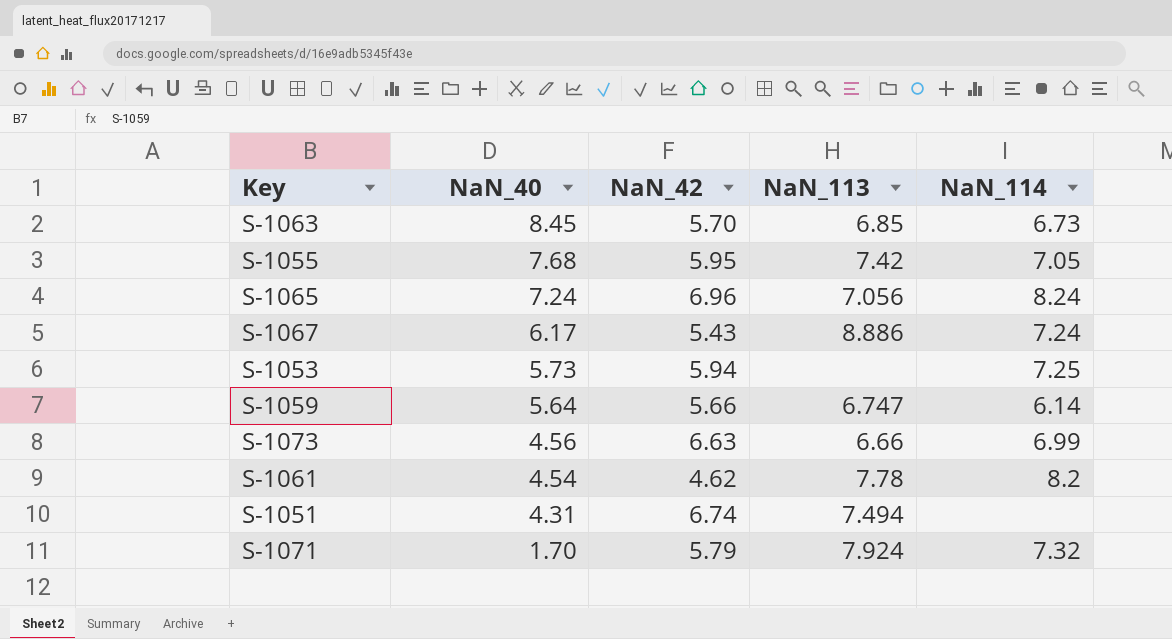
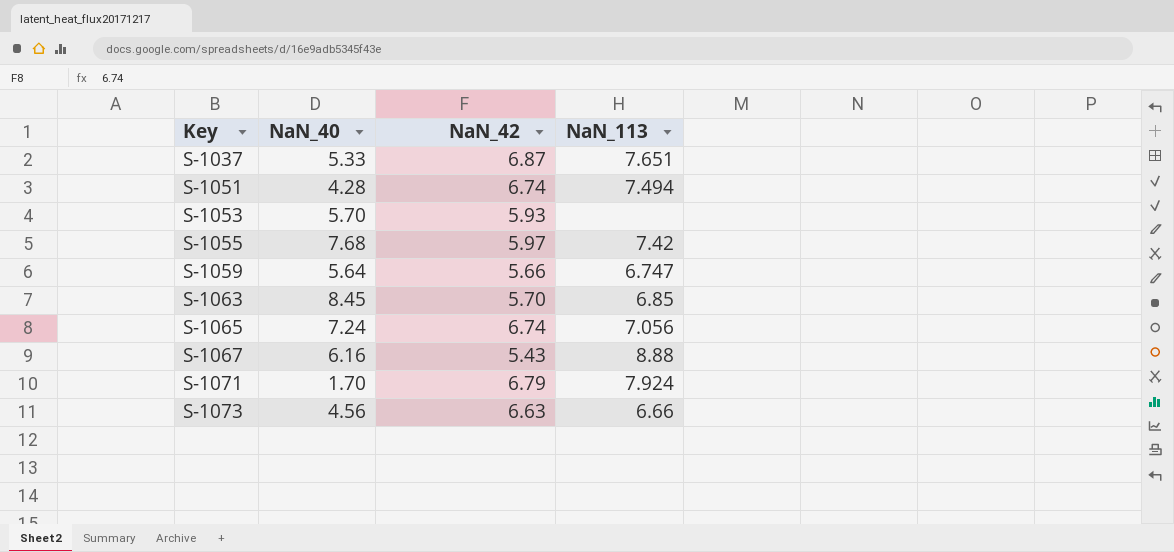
row order: NaN_40 descending -> Key ascending
column NaN_114 | position: 5 -> none
row S-1061: 4.54 | 4.62 | 7.78 | 8.2 -> none
row S-1037: none -> 5.33 | 6.87 | 7.651
S-1051 | NaN_40: 4.31 -> 4.28
S-1053 | NaN_40: 5.73 -> 5.70
S-1053 | NaN_42: 5.94 -> 5.93
S-1055 | NaN_42: 5.95 -> 5.97
S-1065 | NaN_42: 6.96 -> 6.74
S-1067 | NaN_40: 6.17 -> 6.16
S-1067 | NaN_113: 8.886 -> 8.88
S-1071 | NaN_42: 5.79 -> 6.79

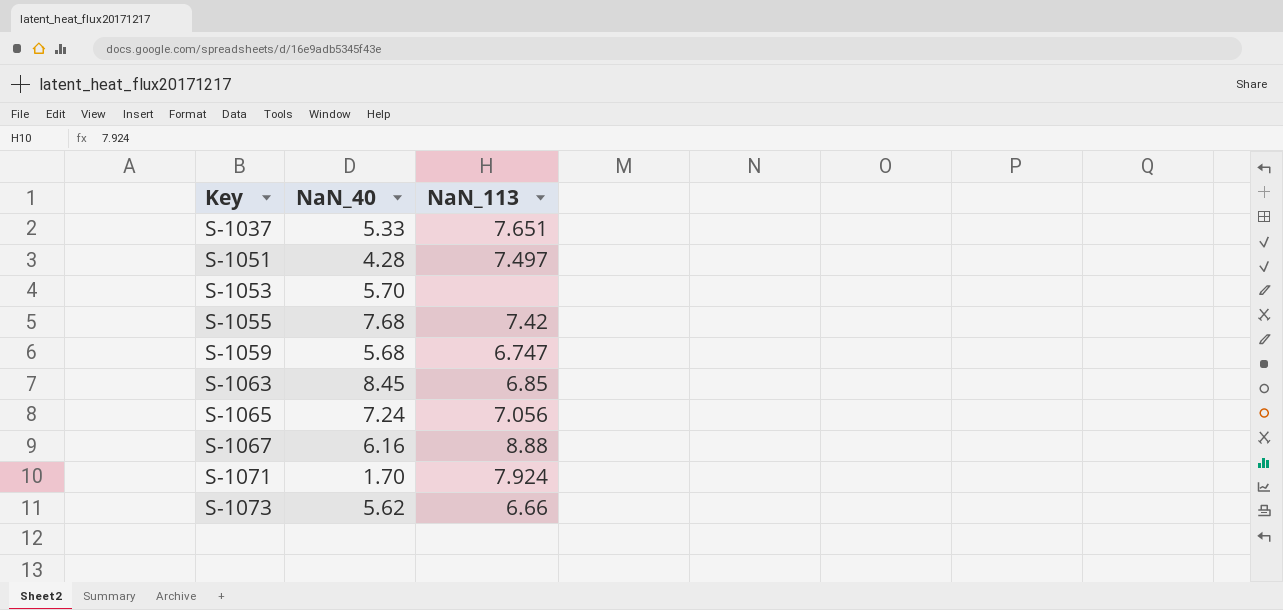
column NaN_42 | position: 3 -> none
S-1051 | NaN_113: 7.494 -> 7.497
S-1059 | NaN_40: 5.64 -> 5.68
S-1073 | NaN_40: 4.56 -> 5.62

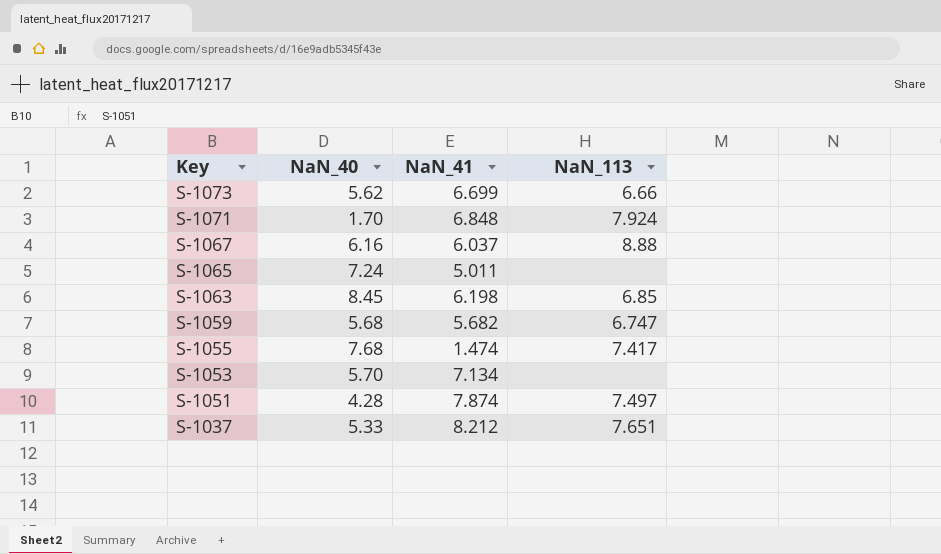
row order: Key ascending -> Key descending
column NaN_41 | position: none -> 3
S-1065 | NaN_113: 7.056 -> none
S-1055 | NaN_113: 7.42 -> 7.417

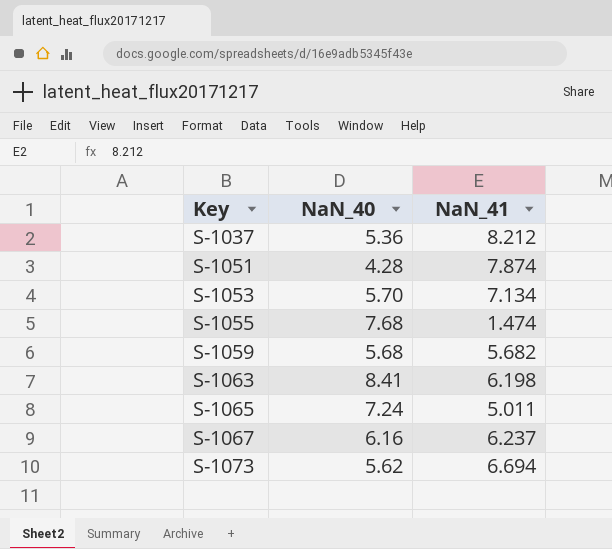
row order: Key descending -> Key ascending
column NaN_113 | position: 4 -> none
row S-1071: 1.70 | 6.848 | 7.924 -> none
S-1037 | NaN_40: 5.33 -> 5.36
S-1063 | NaN_40: 8.45 -> 8.41
S-1067 | NaN_41: 6.037 -> 6.237
S-1073 | NaN_41: 6.699 -> 6.694

